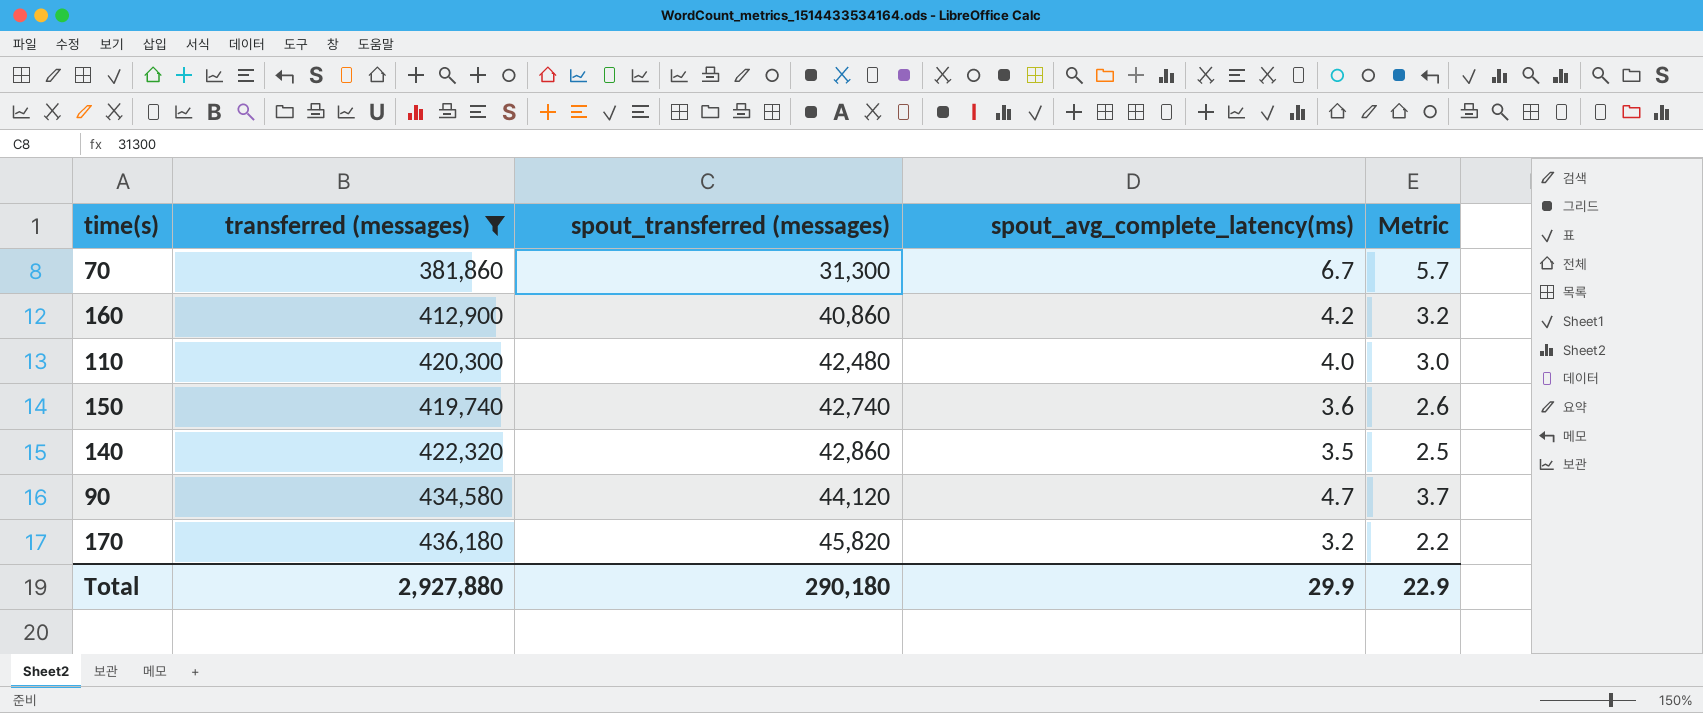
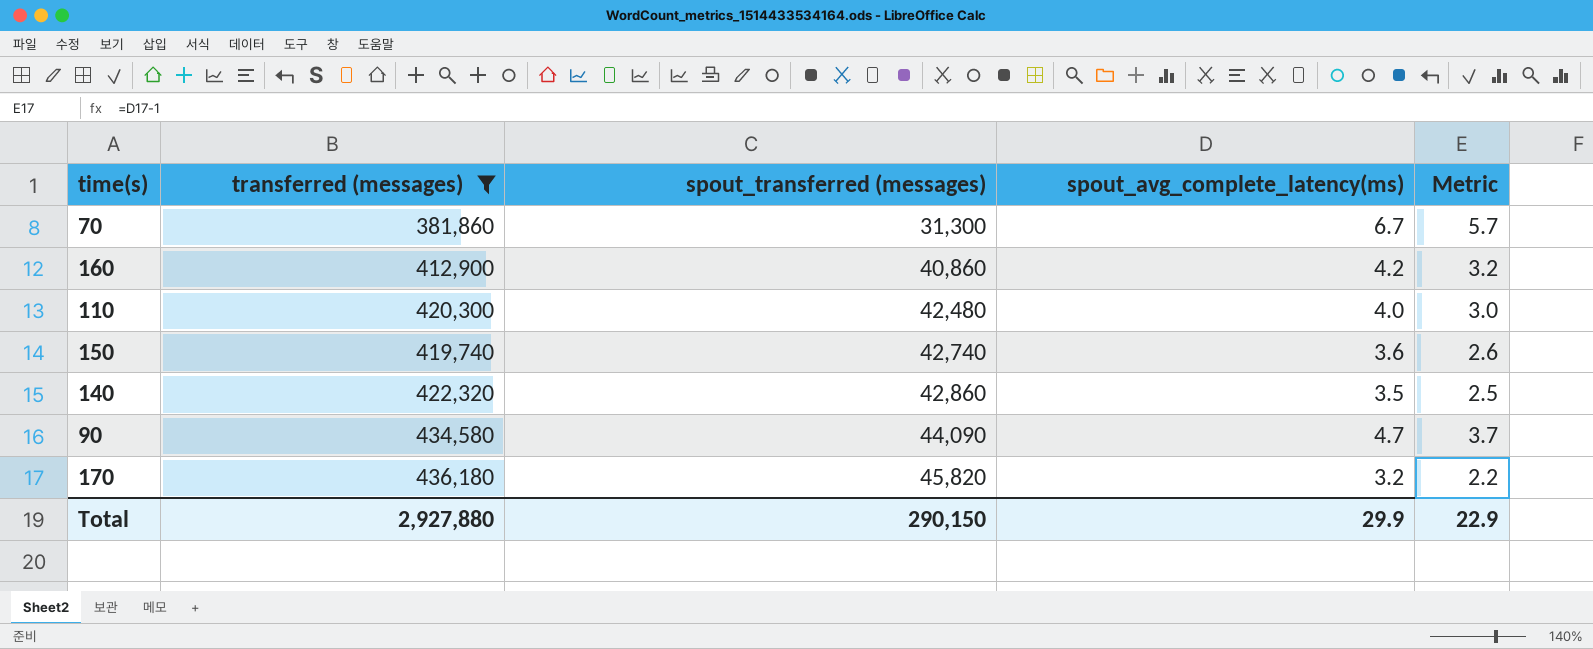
90 | spout_transferred (messages): 44,120 -> 44,090
Total | spout_transferred (messages): 290,180 -> 290,150

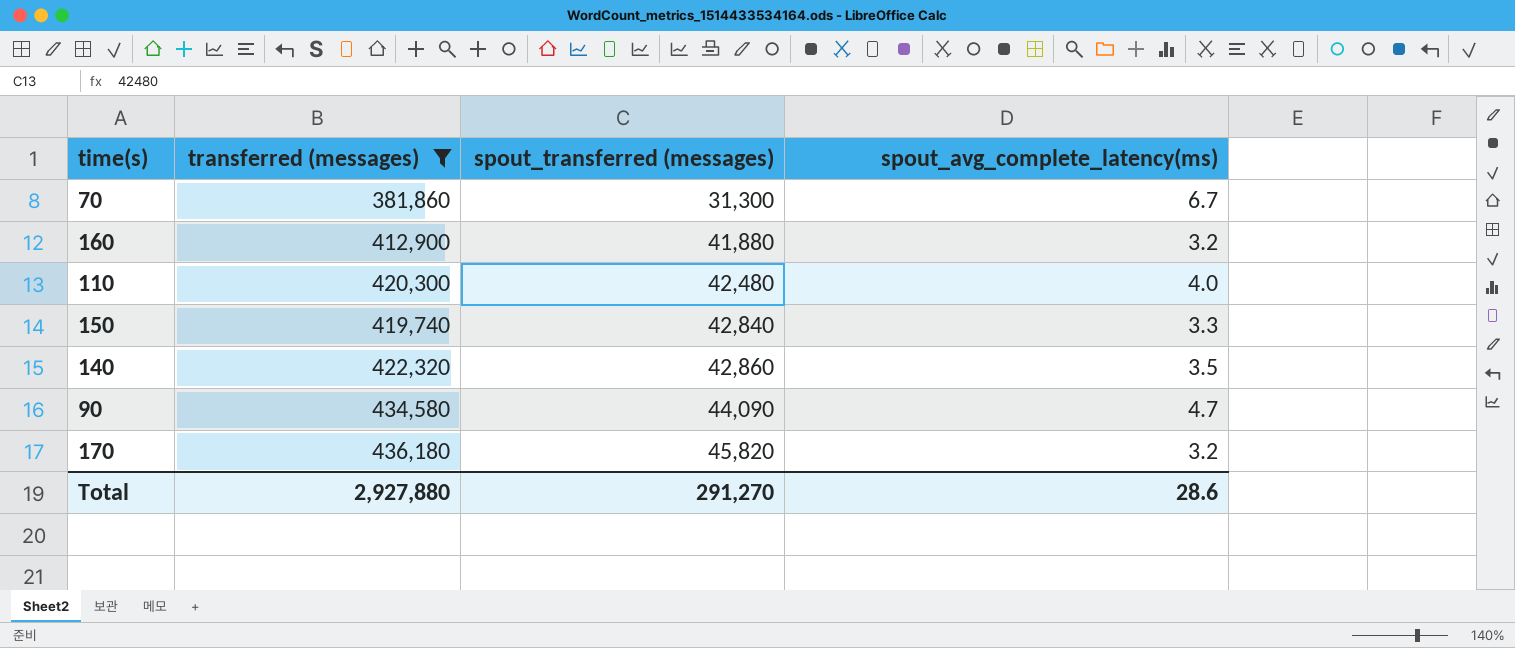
column Metric | formula: [spout_avg_complete_latency(ms)] - 1 -> none
160 | spout_transferred (messages): 40,860 -> 41,880
160 | spout_avg_complete_latency(ms): 4.2 -> 3.2
150 | spout_transferred (messages): 42,740 -> 42,840
150 | spout_avg_complete_latency(ms): 3.6 -> 3.3
Total | spout_transferred (messages): 290,150 -> 291,270
Total | spout_avg_complete_latency(ms): 29.9 -> 28.6

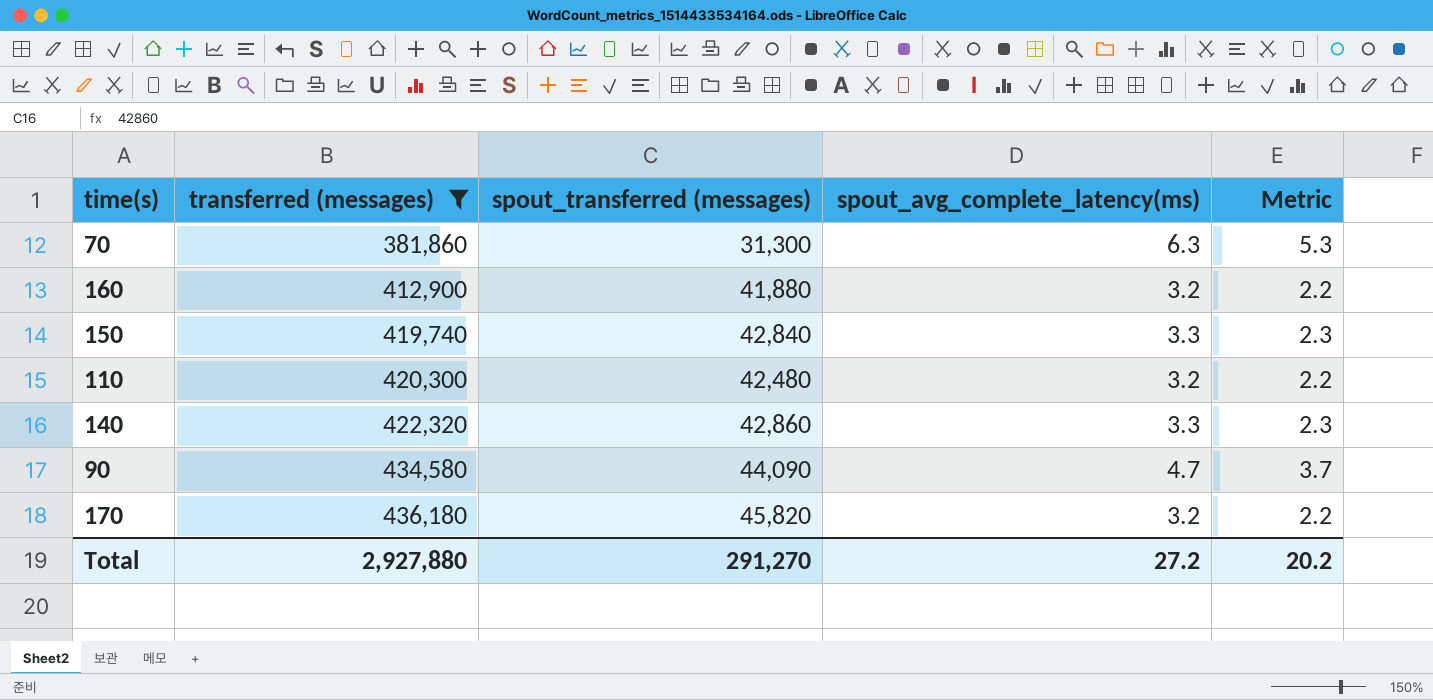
row order: spout_transferred (messages) ascending -> transferred (messages) ascending
column Metric | formula: none -> [spout_avg_complete_latency(ms)] - 1
70 | spout_avg_complete_latency(ms): 6.7 -> 6.3
110 | spout_avg_complete_latency(ms): 4.0 -> 3.2
140 | spout_avg_complete_latency(ms): 3.5 -> 3.3
Total | spout_avg_complete_latency(ms): 28.6 -> 27.2

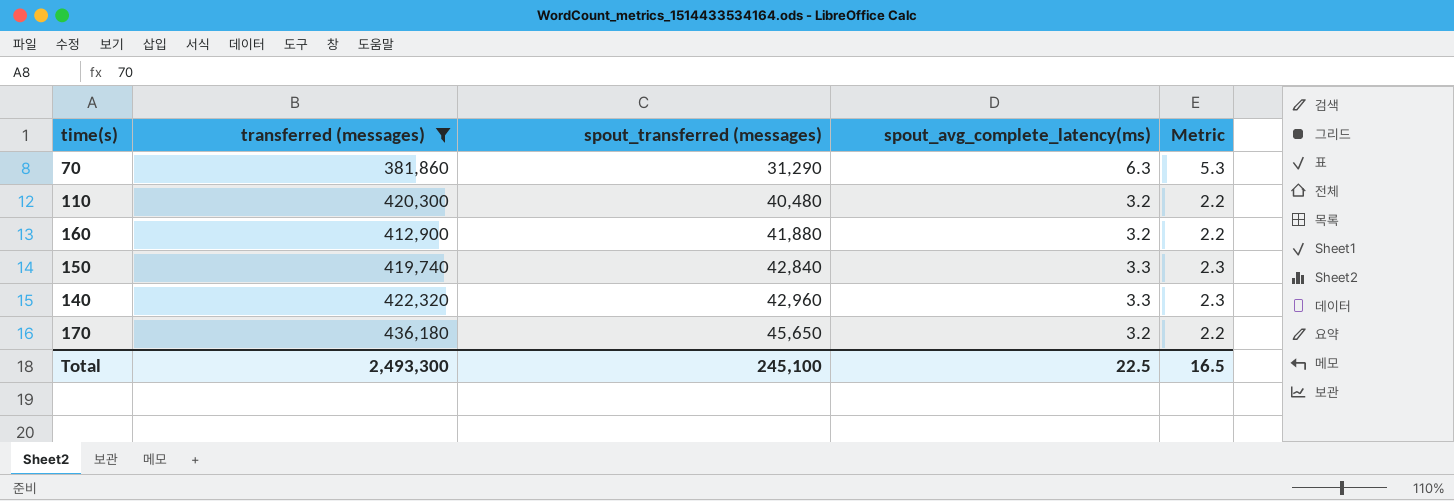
row order: transferred (messages) ascending -> spout_transferred (messages) ascending
row 90: 434,580 | 44,090 | 4.7 | 3.7 -> none
70 | spout_transferred (messages): 31,300 -> 31,290
110 | spout_transferred (messages): 42,480 -> 40,480
140 | spout_transferred (messages): 42,860 -> 42,960
170 | spout_transferred (messages): 45,820 -> 45,650
Total | transferred (messages): 2,927,880 -> 2,493,300
Total | spout_transferred (messages): 291,270 -> 245,100
Total | spout_avg_complete_latency(ms): 27.2 -> 22.5
Total | Metric: 20.2 -> 16.5

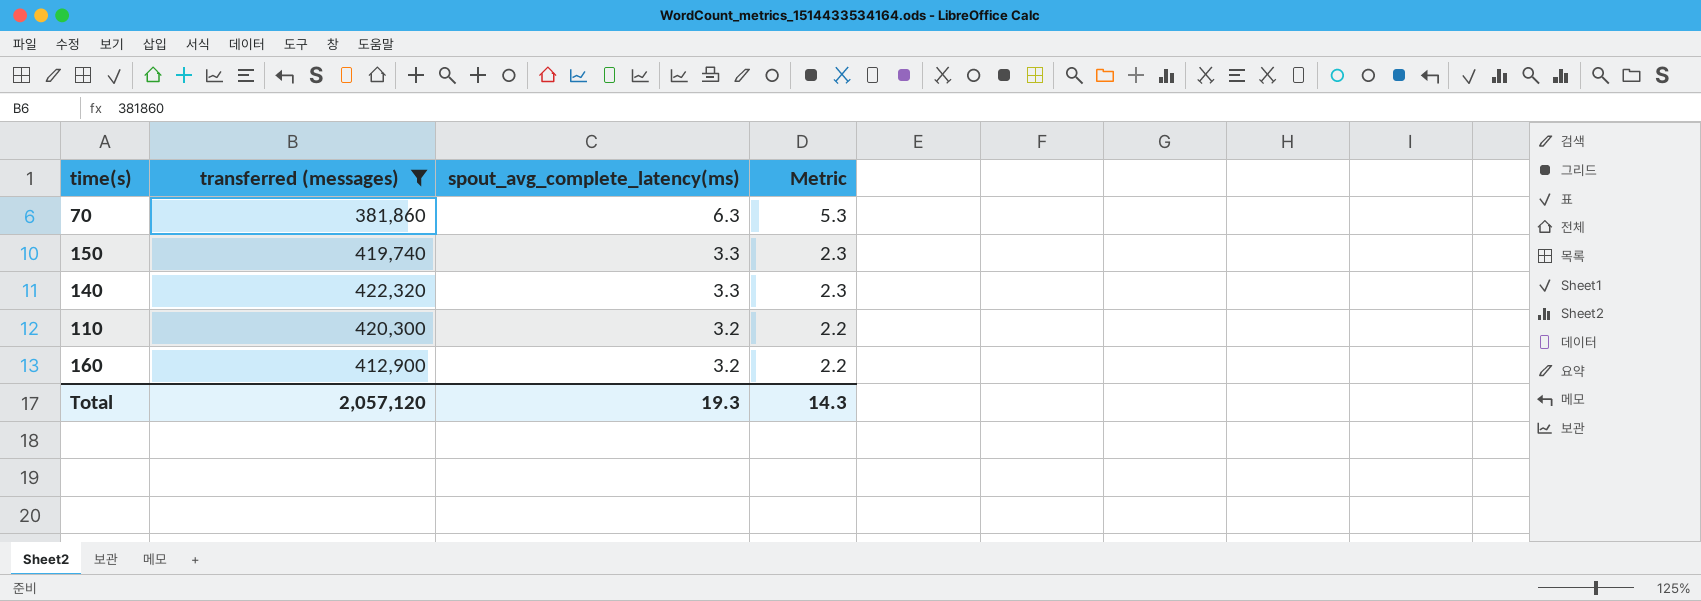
row order: spout_transferred (messages) ascending -> spout_avg_complete_latency(ms) descending
column spout_transferred (messages) | position: 3 -> none
row 170: 436,180 | 45,650 | 3.2 | 2.2 -> none
Total | transferred (messages): 2,493,300 -> 2,057,120
Total | spout_avg_complete_latency(ms): 22.5 -> 19.3
Total | Metric: 16.5 -> 14.3

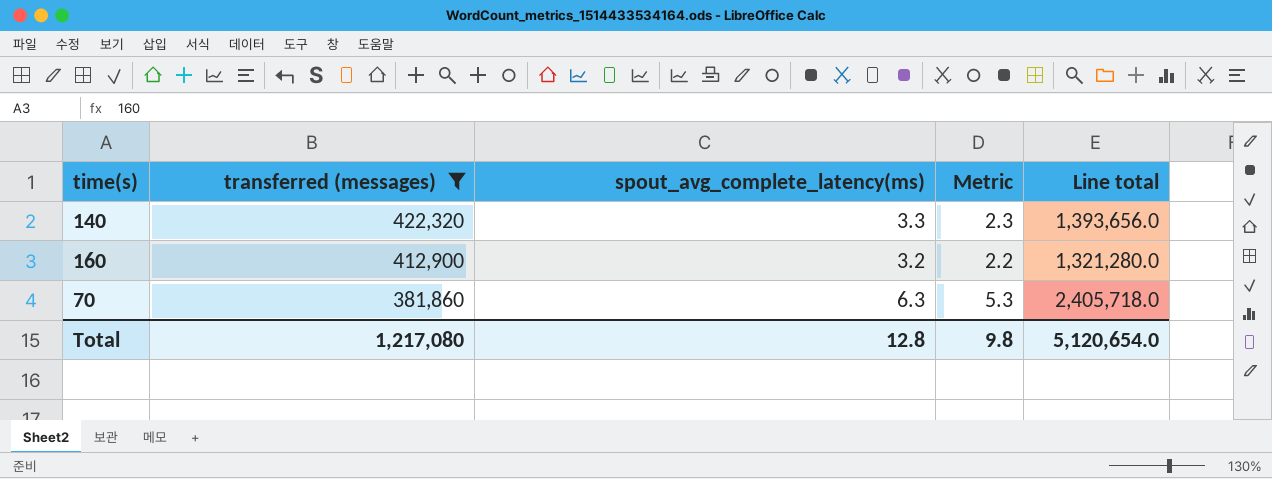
row order: spout_avg_complete_latency(ms) descending -> transferred (messages) descending
column Line total | formula: none -> [transferred (messages)] * [spout_avg_complete_latency(ms)]
row 150: 419,740 | 3.3 | 2.3 -> none
row 110: 420,300 | 3.2 | 2.2 -> none
Total | transferred (messages): 2,057,120 -> 1,217,080
Total | spout_avg_complete_latency(ms): 19.3 -> 12.8
Total | Metric: 14.3 -> 9.8

